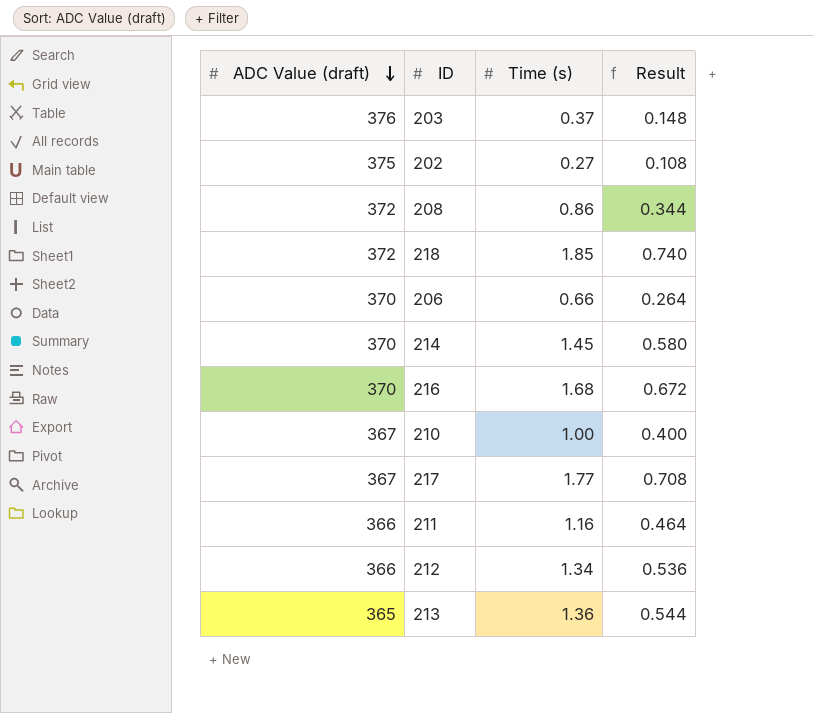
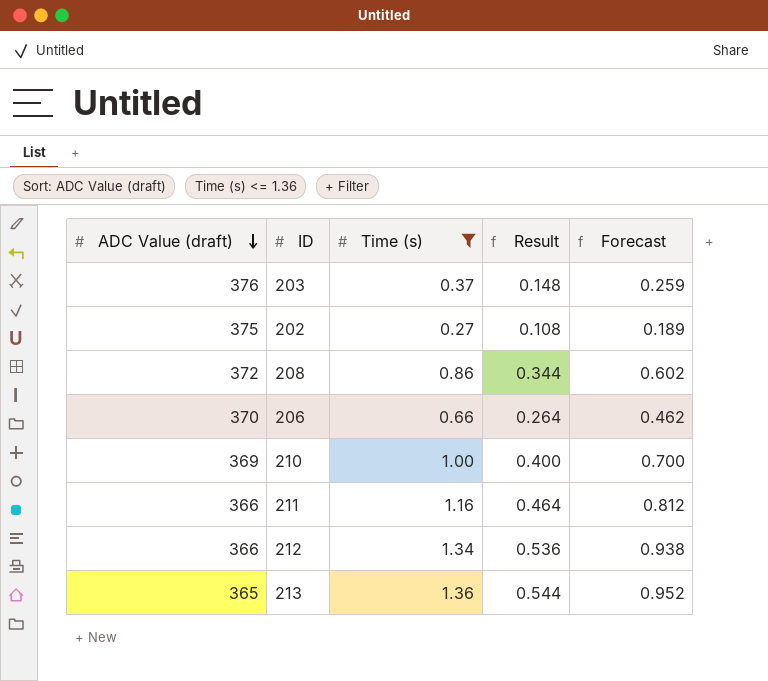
filter: none -> Time (s) <= 1.36
column Forecast | formula: none -> [Time (s)] * 0.7
210 | ADC Value (draft): 367 -> 369

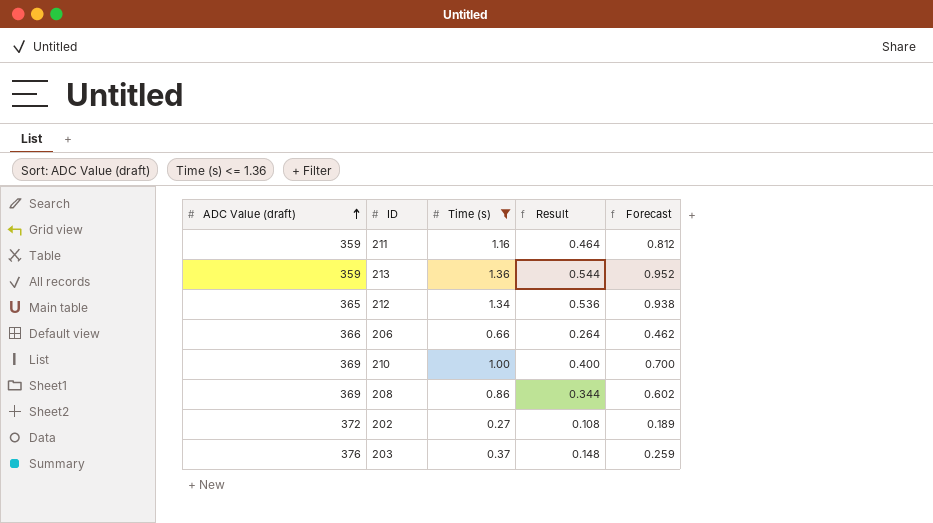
row order: ADC Value (draft) descending -> ADC Value (draft) ascending
211 | ADC Value (draft): 366 -> 359
213 | ADC Value (draft): 365 -> 359
212 | ADC Value (draft): 366 -> 365
206 | ADC Value (draft): 370 -> 366
208 | ADC Value (draft): 372 -> 369
202 | ADC Value (draft): 375 -> 372

